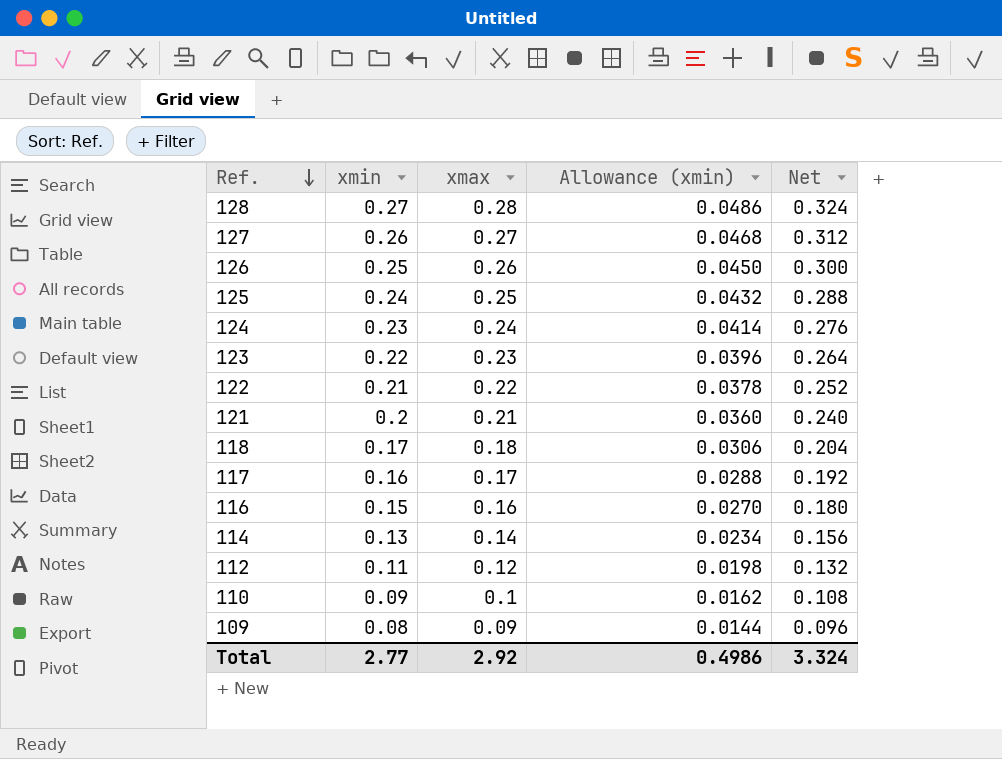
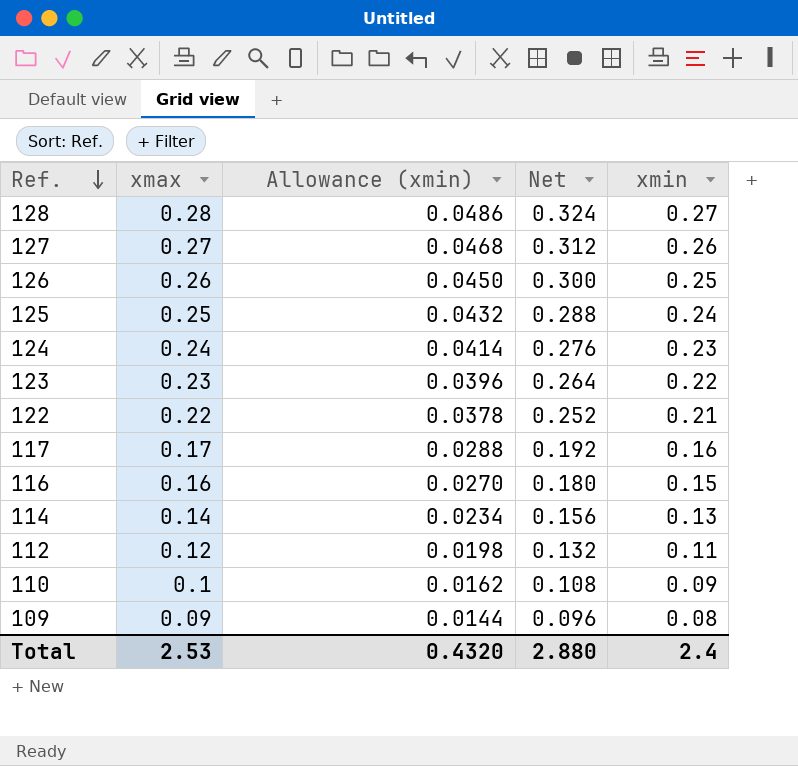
column xmin | position: 2 -> 5
row 121: 0.2 | 0.21 | 0.0360 | 0.240 -> none
row 118: 0.17 | 0.18 | 0.0306 | 0.204 -> none
Total | xmax: 2.92 -> 2.53
Total | Allowance (xmin): 0.4986 -> 0.4320
Total | Net: 3.324 -> 2.880
Total | xmin: 2.77 -> 2.4

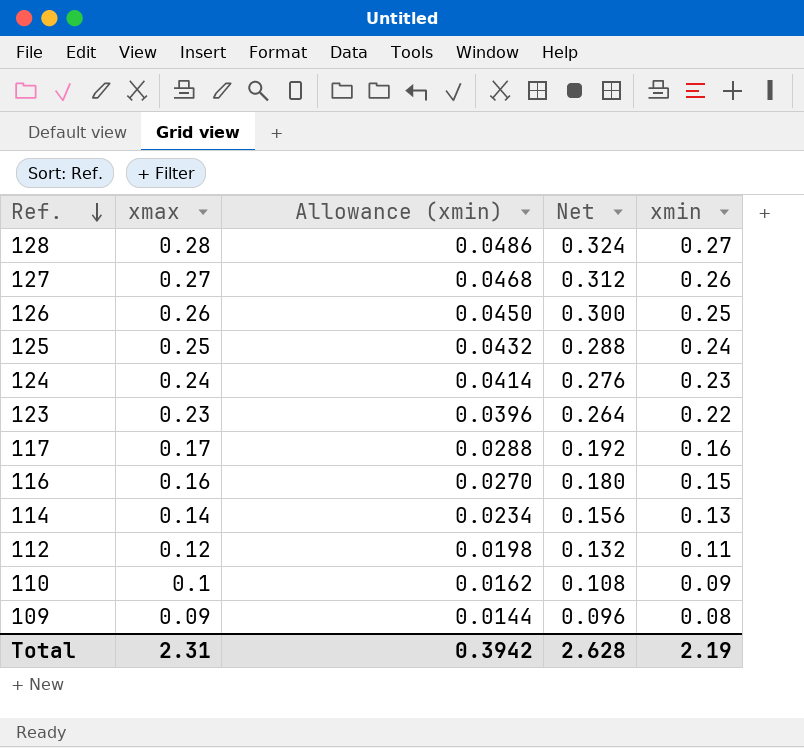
row 122: 0.22 | 0.0378 | 0.252 | 0.21 -> none
Total | xmax: 2.53 -> 2.31
Total | Allowance (xmin): 0.4320 -> 0.3942
Total | Net: 2.880 -> 2.628
Total | xmin: 2.4 -> 2.19

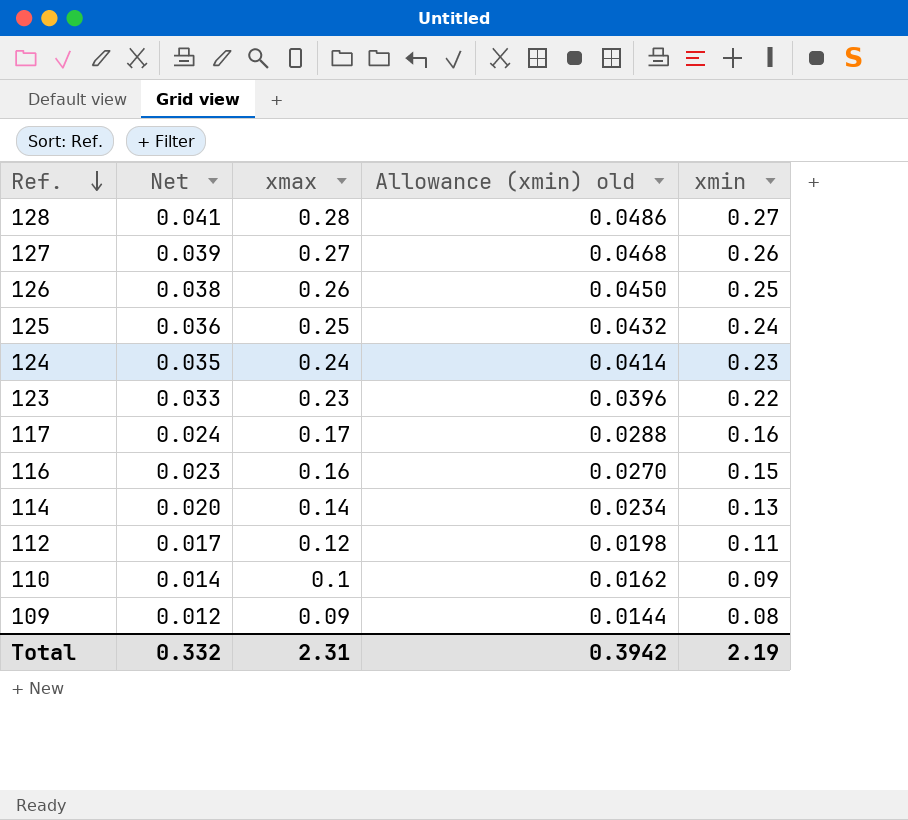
column Net | formula: [xmin] * 1.2 -> [xmin] * 0.15
column Net | position: 4 -> 2
column name: Allowance (xmin) -> Allowance (xmin) old
Total | Net: 2.628 -> 0.332

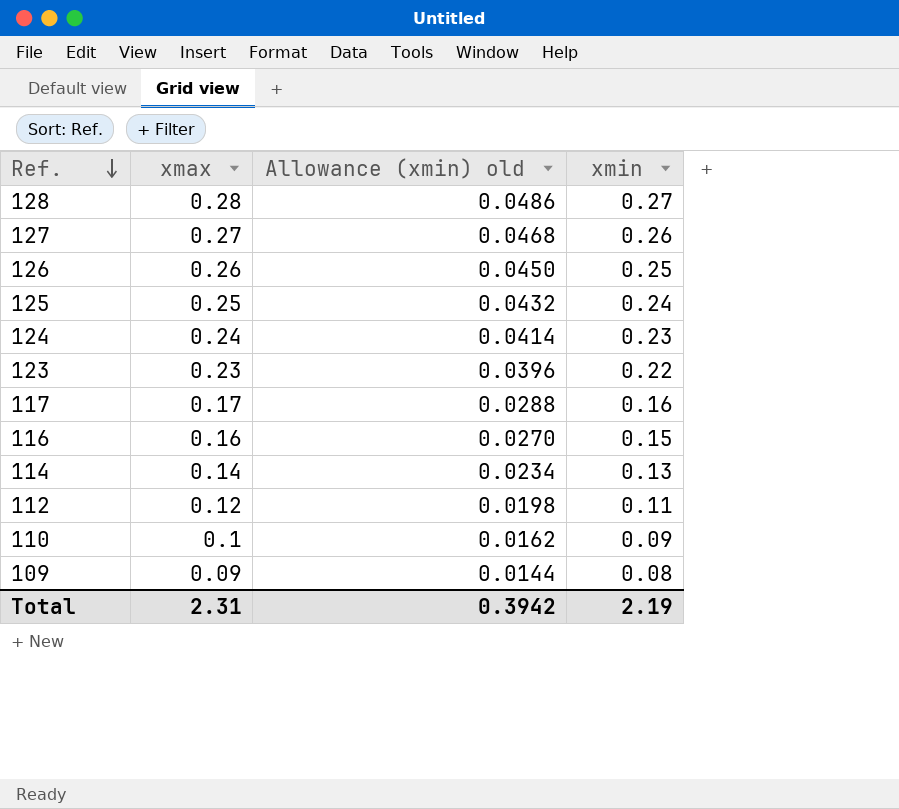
column Net | formula: [xmin] * 0.15 -> none

